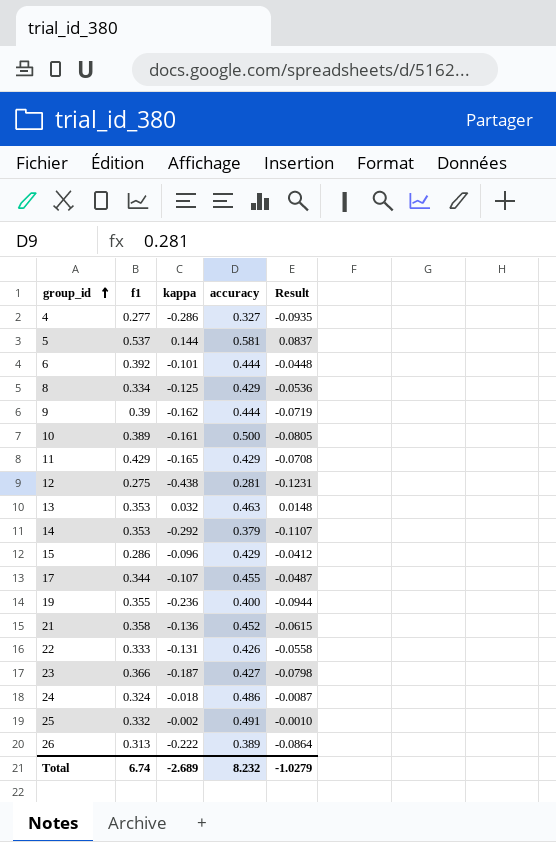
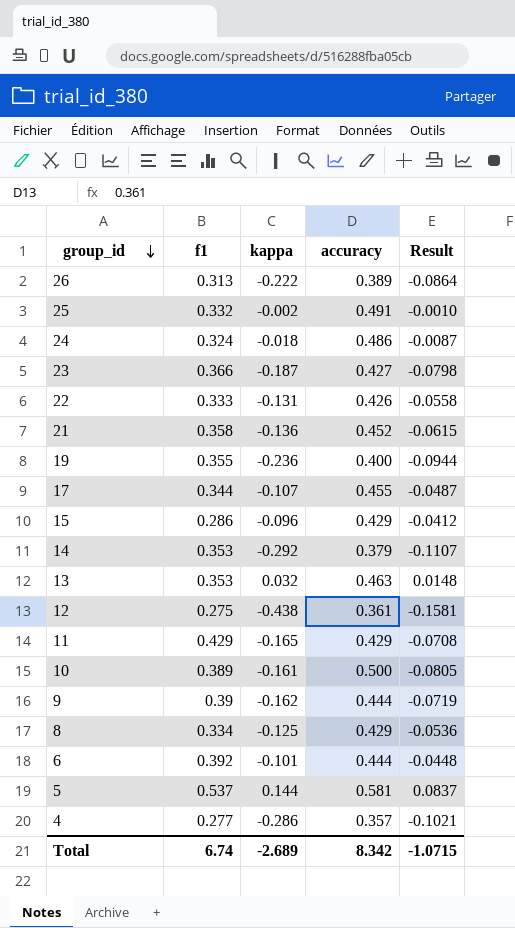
row order: group_id ascending -> group_id descending
12 | accuracy: 0.281 -> 0.361
12 | Result: -0.1231 -> -0.1581
4 | accuracy: 0.327 -> 0.357
4 | Result: -0.0935 -> -0.1021
Total | accuracy: 8.232 -> 8.342
Total | Result: -1.0279 -> -1.0715

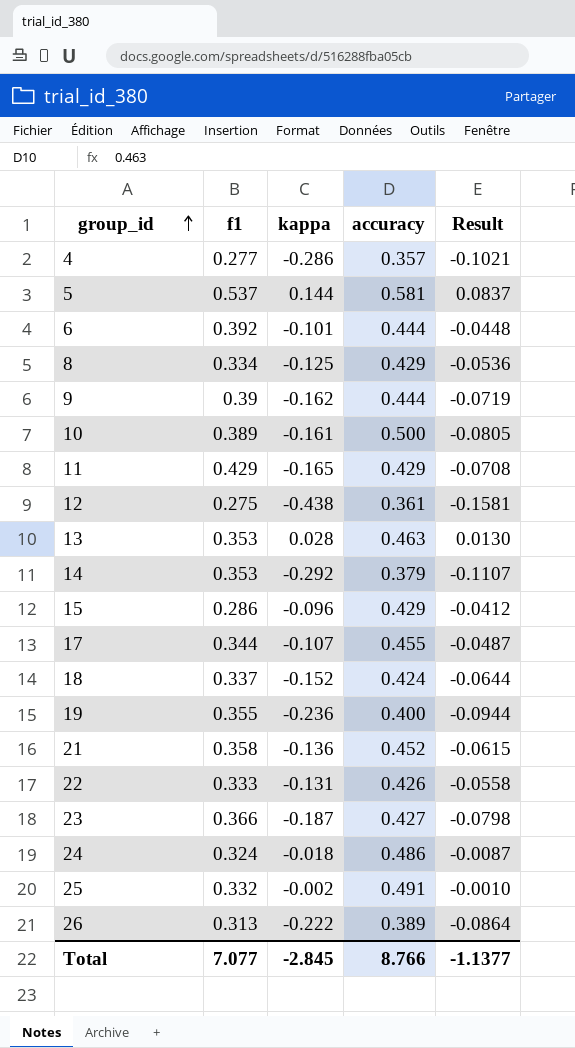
row order: group_id descending -> group_id ascending
13 | kappa: 0.032 -> 0.028
13 | Result: 0.0148 -> 0.0130
row 18: none -> 0.337 | -0.152 | 0.424 | -0.0644
Total | f1: 6.74 -> 7.077
Total | kappa: -2.689 -> -2.845
Total | accuracy: 8.342 -> 8.766
Total | Result: -1.0715 -> -1.1377

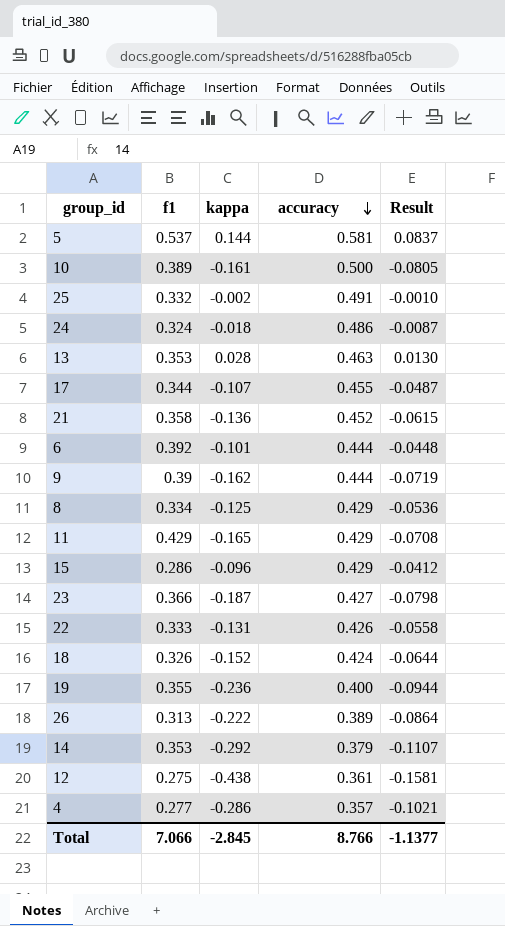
row order: group_id ascending -> accuracy descending
18 | f1: 0.337 -> 0.326
Total | f1: 7.077 -> 7.066

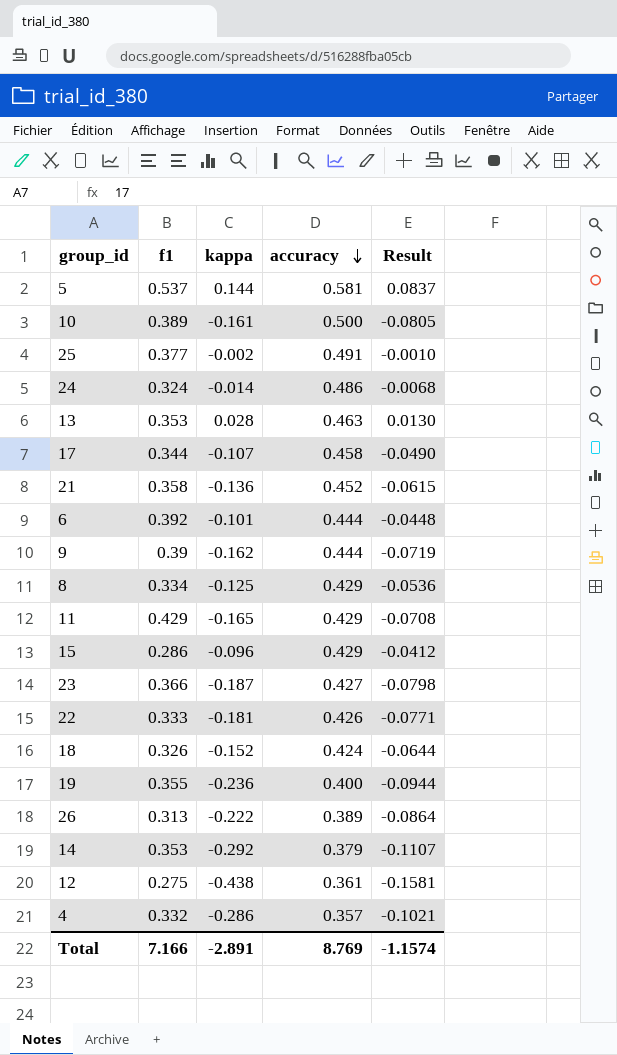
25 | f1: 0.332 -> 0.377
24 | kappa: -0.018 -> -0.014
24 | Result: -0.0087 -> -0.0068
17 | accuracy: 0.455 -> 0.458
17 | Result: -0.0487 -> -0.0490
22 | kappa: -0.131 -> -0.181
22 | Result: -0.0558 -> -0.0771
4 | f1: 0.277 -> 0.332
Total | f1: 7.066 -> 7.166
Total | kappa: -2.845 -> -2.891
Total | accuracy: 8.766 -> 8.769
Total | Result: -1.1377 -> -1.1574

